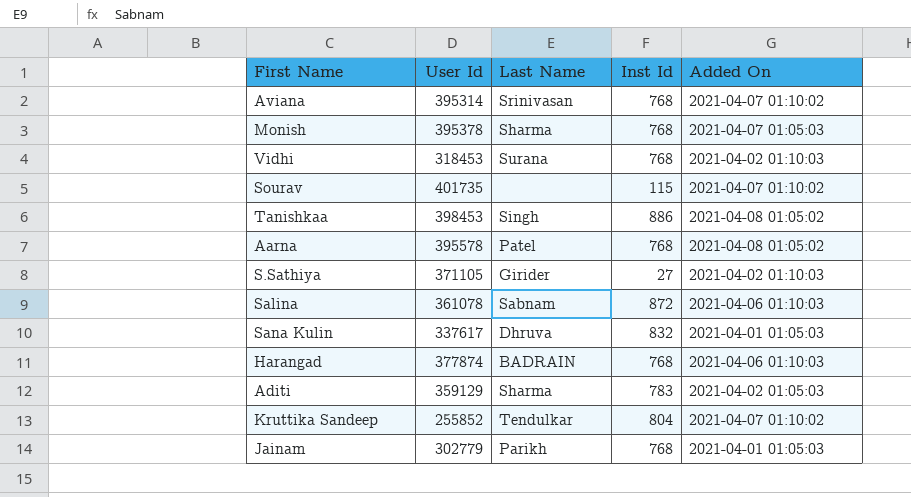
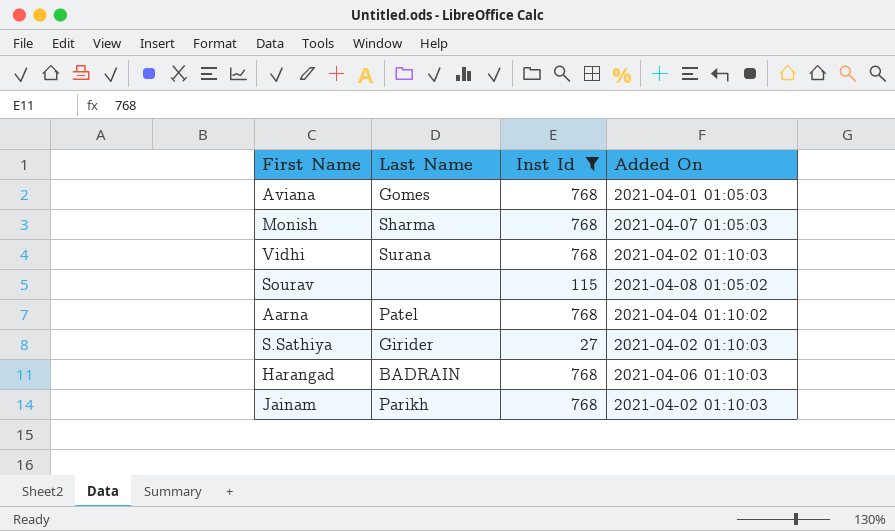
filter: none -> Inst Id <= 768
column User Id | position: 2 -> none
Aviana | Last Name: Srinivasan -> Gomes
Aviana | Added On: 2021-04-07 01:10:02 -> 2021-04-01 01:05:03
Sourav | Added On: 2021-04-07 01:10:02 -> 2021-04-08 01:05:02
Aarna | Added On: 2021-04-08 01:05:02 -> 2021-04-04 01:10:02
Jainam | Added On: 2021-04-01 01:05:03 -> 2021-04-02 01:10:03

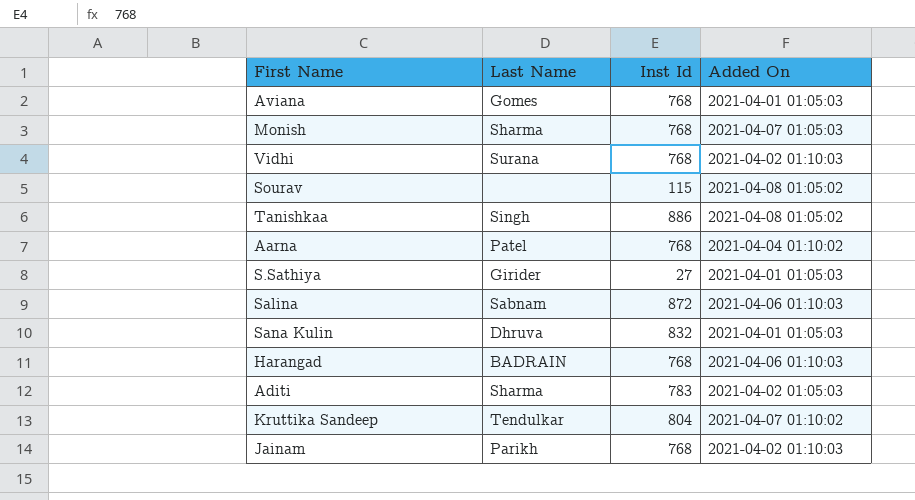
filter: Inst Id <= 768 -> none
S.Sathiya | Added On: 2021-04-02 01:10:03 -> 2021-04-01 01:05:03

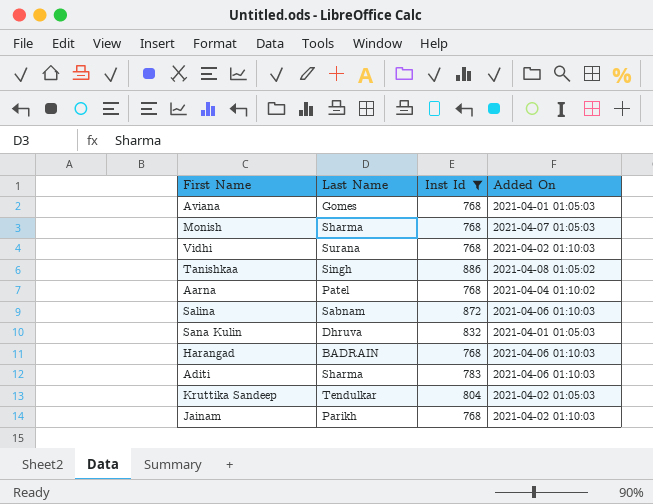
filter: none -> Inst Id >= 768
Aditi | Added On: 2021-04-02 01:05:03 -> 2021-04-06 01:10:03
Kruttika Sandeep | Added On: 2021-04-07 01:10:02 -> 2021-04-02 01:05:03

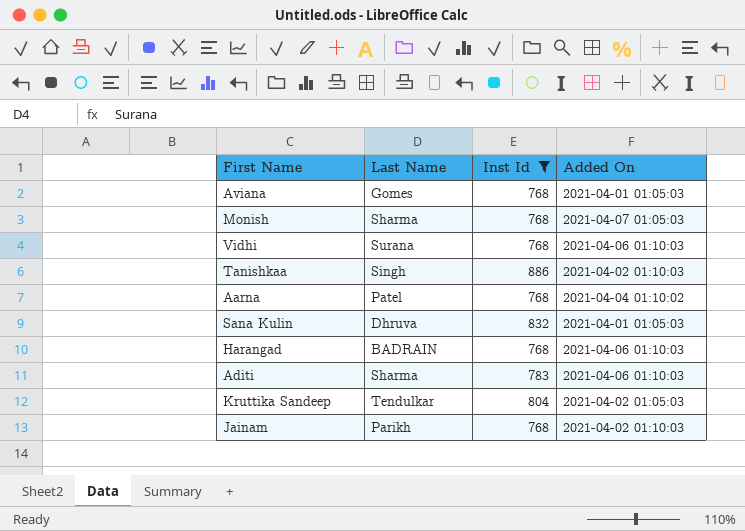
row Salina: Sabnam | 872 | 2021-04-06 01:10:03 -> none
Vidhi | Added On: 2021-04-02 01:10:03 -> 2021-04-06 01:10:03
Tanishkaa | Added On: 2021-04-08 01:05:02 -> 2021-04-02 01:10:03

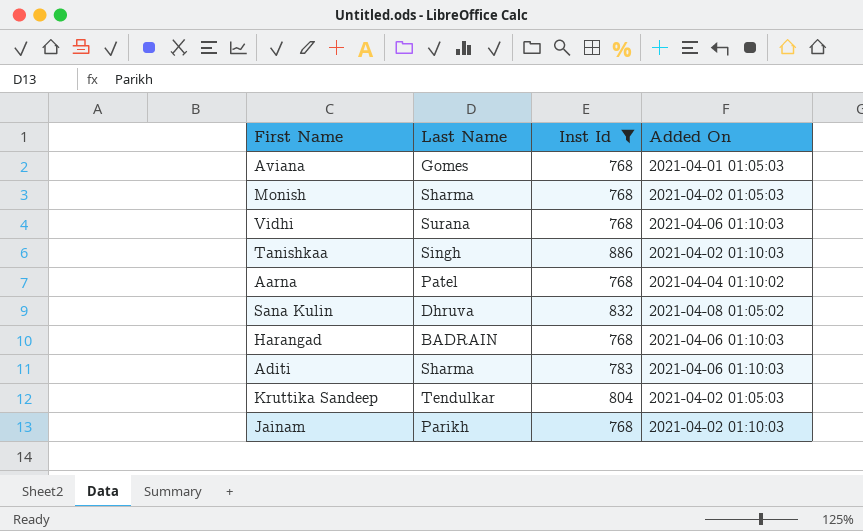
Monish | Added On: 2021-04-07 01:05:03 -> 2021-04-02 01:05:03
Sana Kulin | Added On: 2021-04-01 01:05:03 -> 2021-04-08 01:05:02

